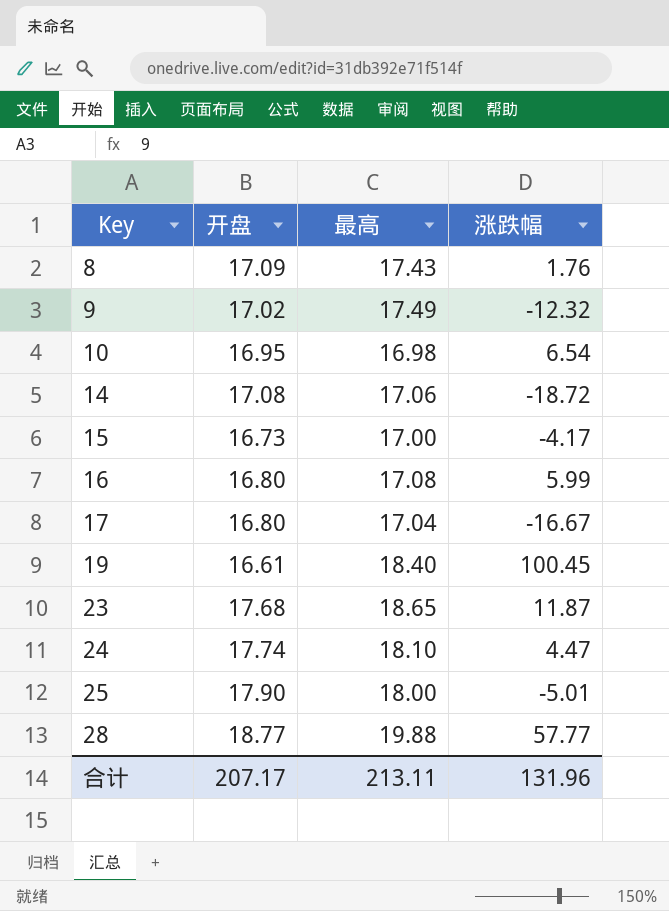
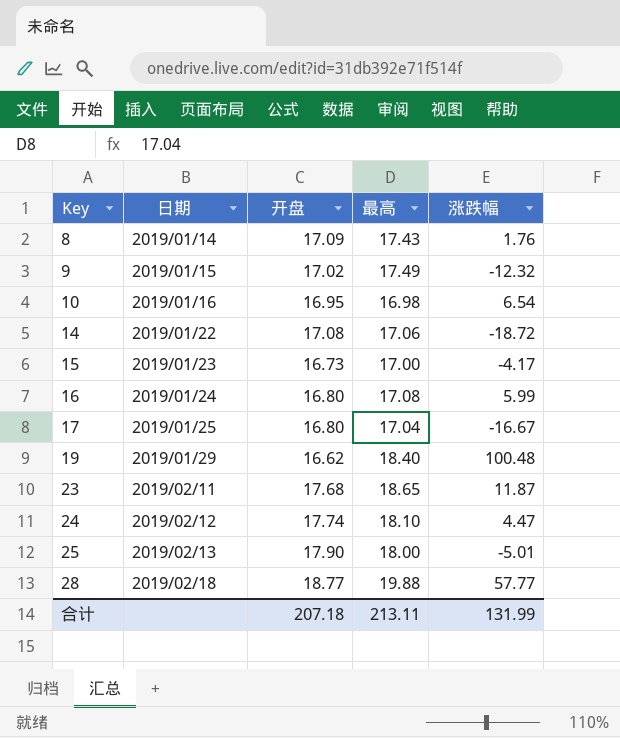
column 日期 | position: none -> 2
19 | 开盘: 16.61 -> 16.62
19 | 涨跌幅: 100.45 -> 100.48
合计 | 开盘: 207.17 -> 207.18
合计 | 涨跌幅: 131.96 -> 131.99

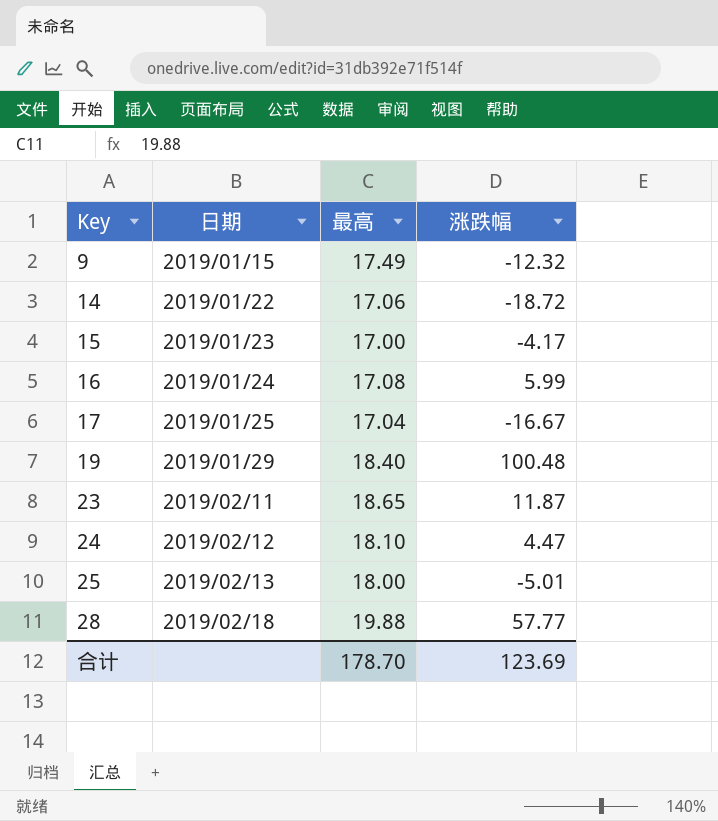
column 开盘 | position: 3 -> none
row 8: 2019/01/14 | 17.09 | 17.43 | 1.76 -> none
row 10: 2019/01/16 | 16.95 | 16.98 | 6.54 -> none
合计 | 最高: 213.11 -> 178.70
合计 | 涨跌幅: 131.99 -> 123.69

